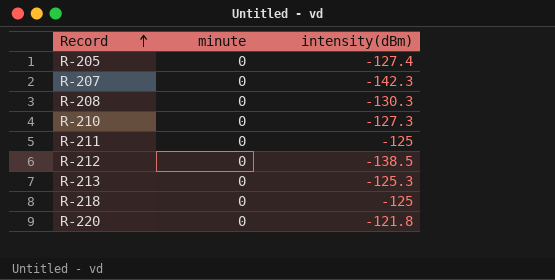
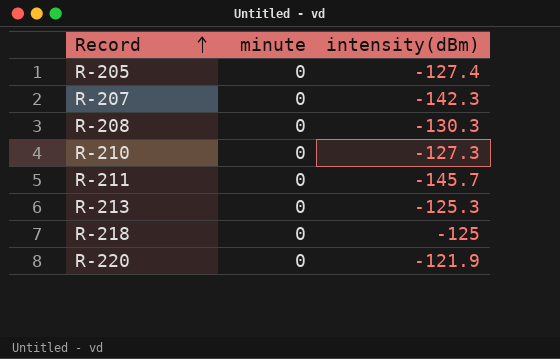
row R-212: 0 | -138.5 -> none
R-211 | intensity(dBm): -125 -> -145.7
R-220 | intensity(dBm): -121.8 -> -121.9

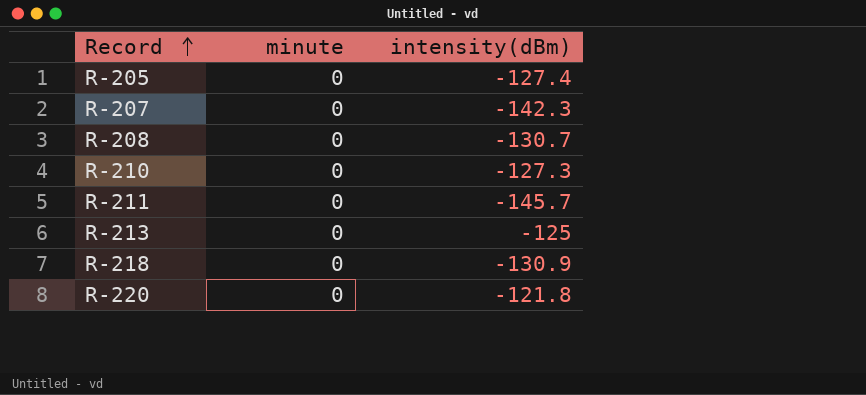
R-208 | intensity(dBm): -130.3 -> -130.7
R-213 | intensity(dBm): -125.3 -> -125
R-218 | intensity(dBm): -125 -> -130.9
R-220 | intensity(dBm): -121.9 -> -121.8

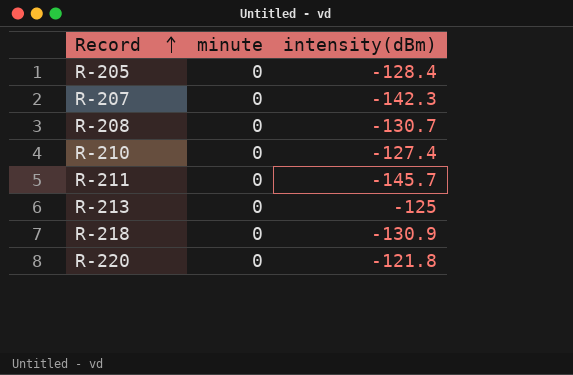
R-205 | intensity(dBm): -127.4 -> -128.4
R-210 | intensity(dBm): -127.3 -> -127.4

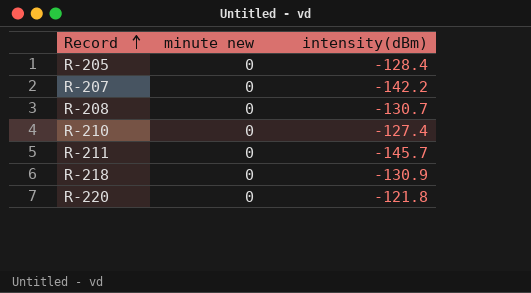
column name: minute -> minute new
row R-213: 0 | -125 -> none
R-207 | intensity(dBm): -142.3 -> -142.2

